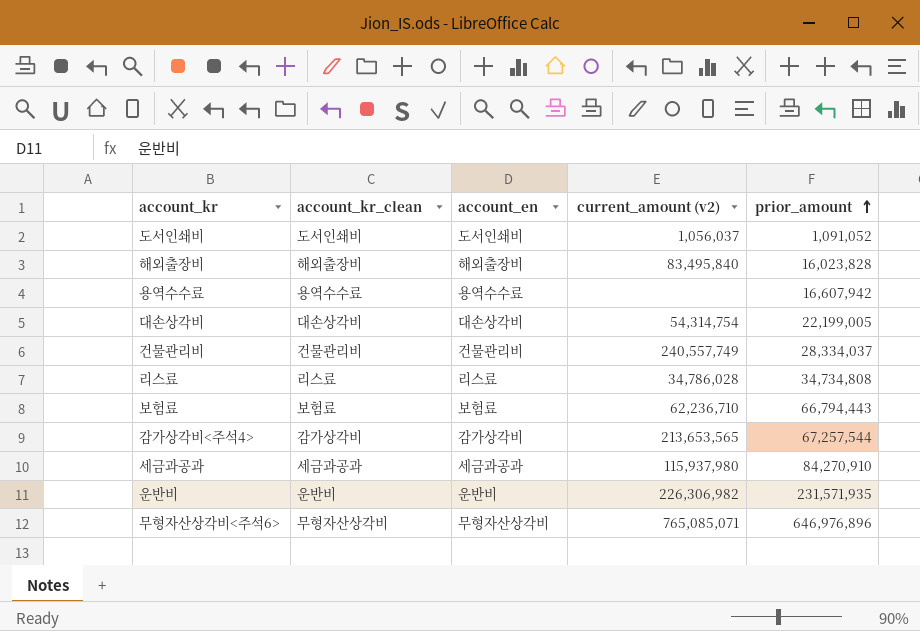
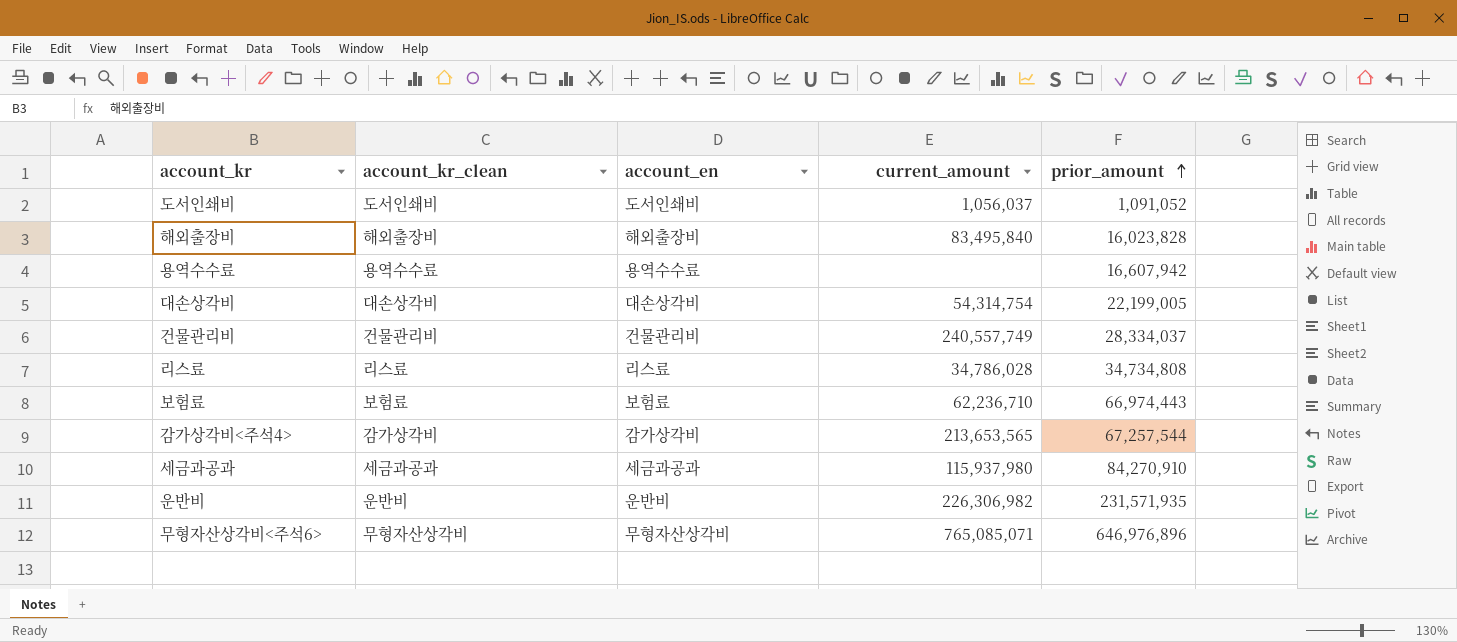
column name: current_amount (v2) -> current_amount
보험료 | prior_amount: 66,794,443 -> 66,974,443

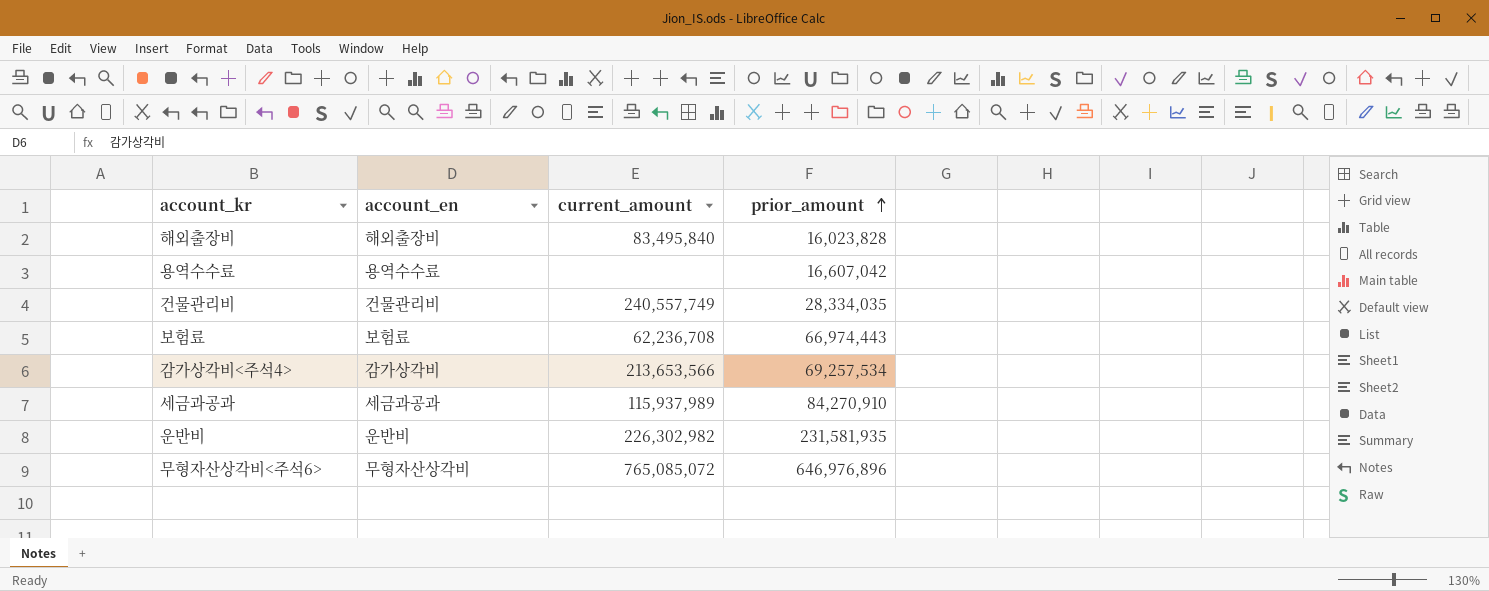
column account_kr_clean | position: 2 -> none
row 도서인쇄비: 도서인쇄비 | 도서인쇄비 | 1,056,037 | 1,091,052 -> none
row 대손상각비: 대손상각비 | 대손상각비 | 54,314,754 | 22,199,005 -> none
row 리스료: 리스료 | 리스료 | 34,786,028 | 34,734,808 -> none
용역수수료 | prior_amount: 16,607,942 -> 16,607,042
건물관리비 | prior_amount: 28,334,037 -> 28,334,035
보험료 | current_amount: 62,236,710 -> 62,236,708
감가상각비<주석4> | current_amount: 213,653,565 -> 213,653,566
감가상각비<주석4> | prior_amount: 67,257,544 -> 69,257,534
세금과공과 | current_amount: 115,937,980 -> 115,937,989
운반비 | current_amount: 226,306,982 -> 226,302,982
운반비 | prior_amount: 231,571,935 -> 231,581,935
무형자산상각비<주석6> | current_amount: 765,085,071 -> 765,085,072

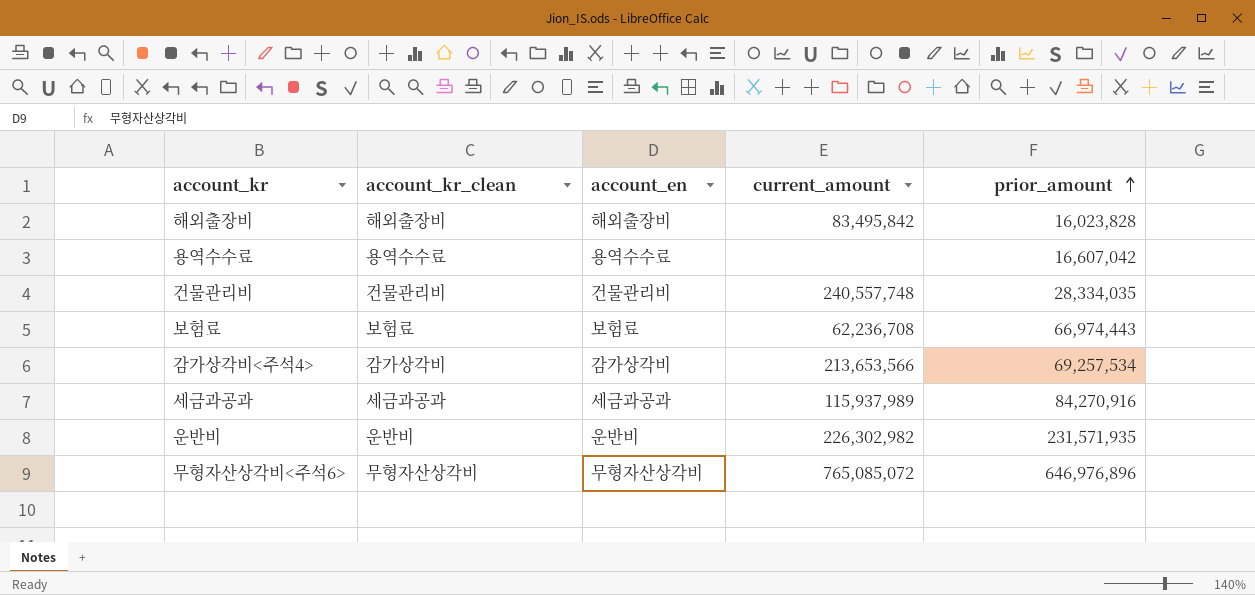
column account_kr_clean | position: none -> 2
해외출장비 | current_amount: 83,495,840 -> 83,495,842
건물관리비 | current_amount: 240,557,749 -> 240,557,748
세금과공과 | prior_amount: 84,270,910 -> 84,270,916
운반비 | prior_amount: 231,581,935 -> 231,571,935

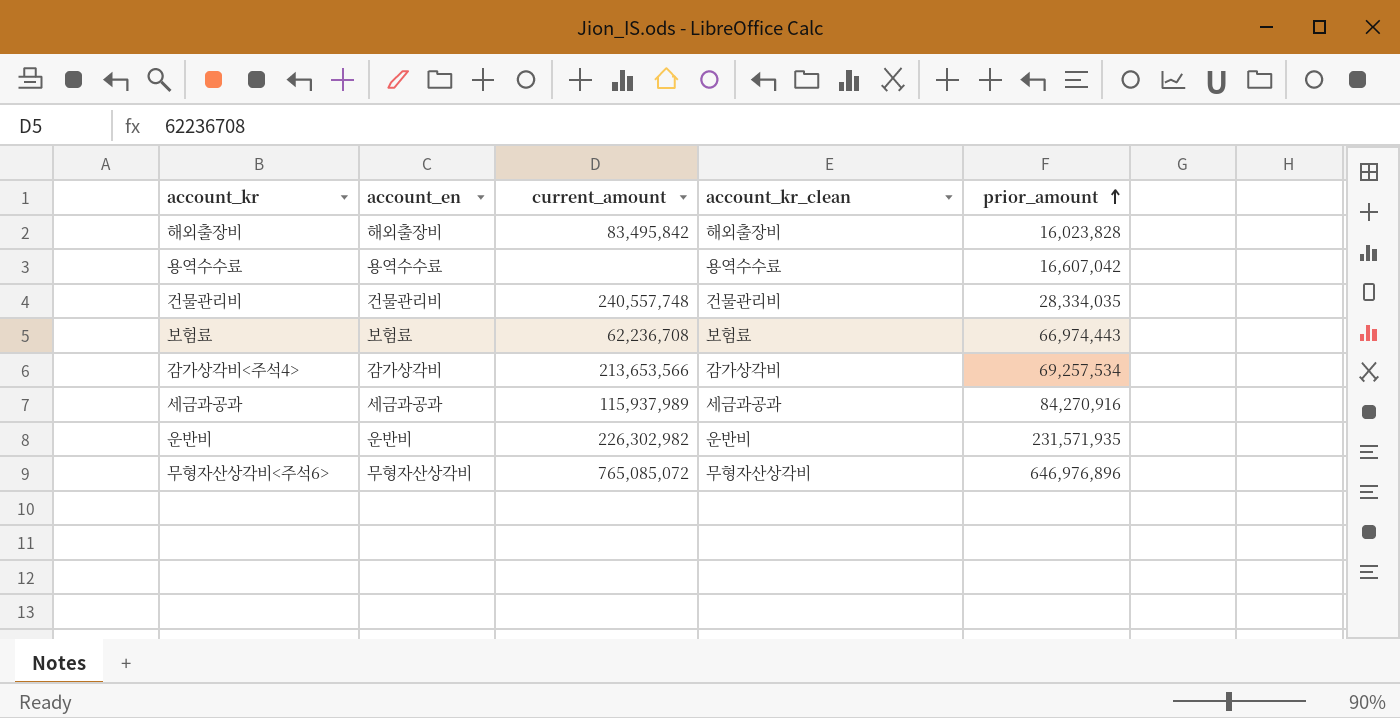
column account_kr_clean | position: 2 -> 4

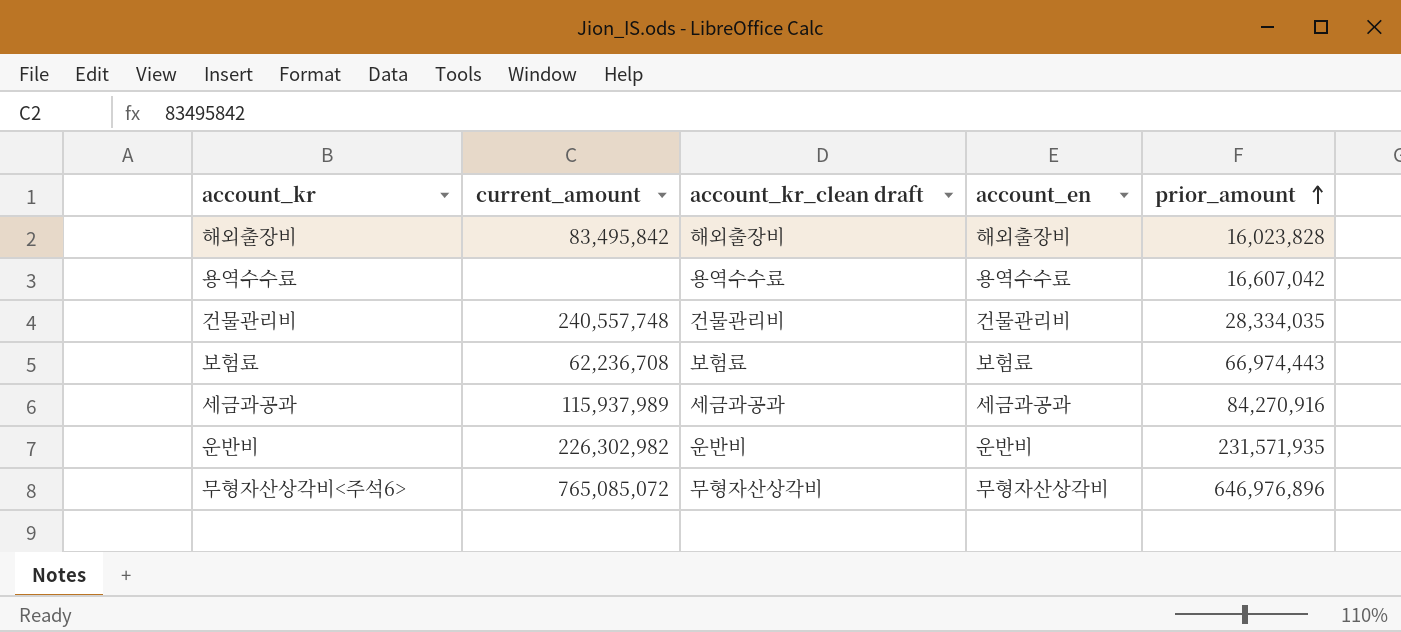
column name: account_kr_clean -> account_kr_clean draft
column account_en | position: 2 -> 4
row 감가상각비<주석4>: 감가상각비 | 213,653,566 | 감가상각비 | 69,257,534 -> none

